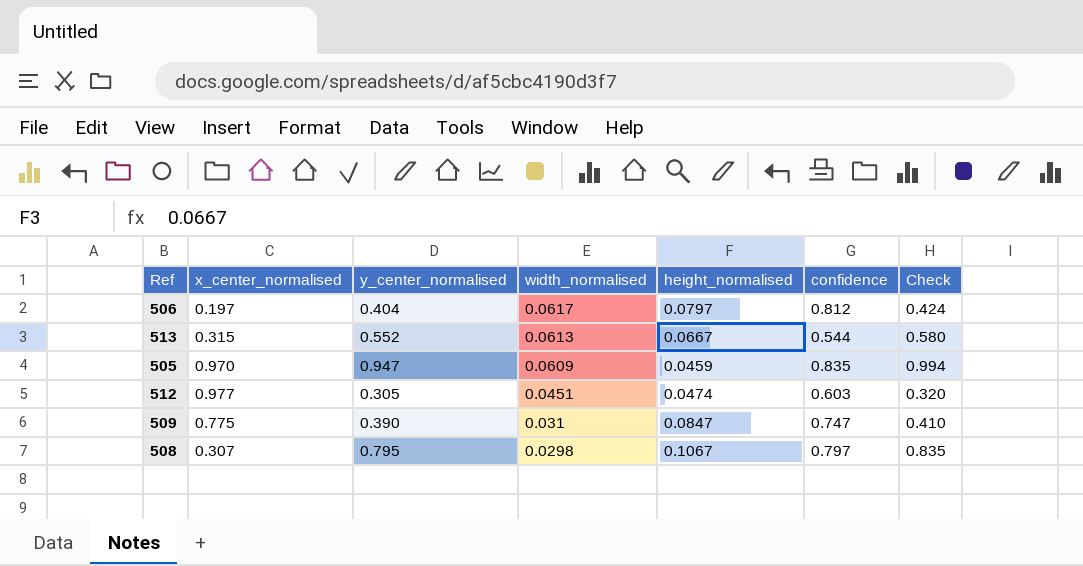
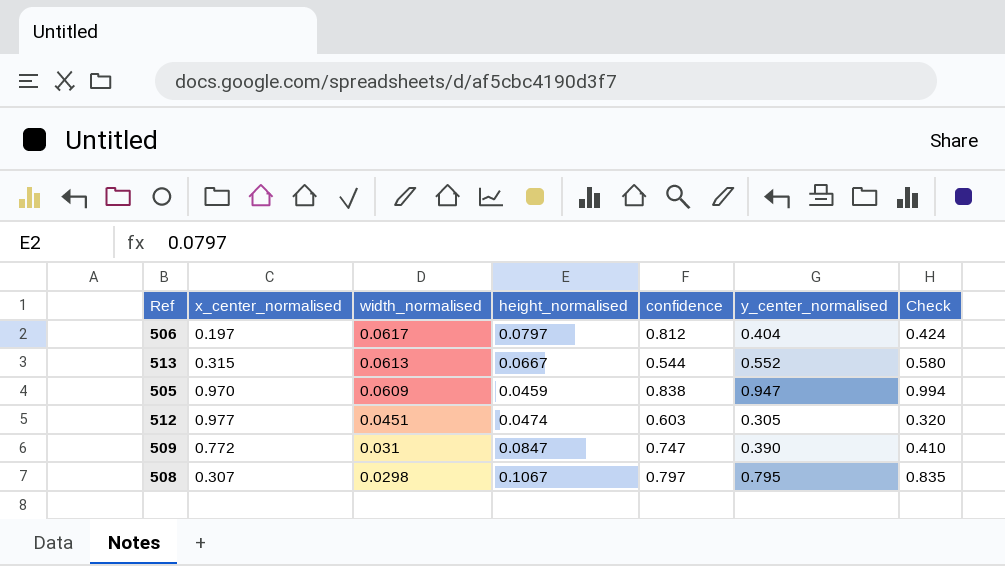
column y_center_normalised | position: 3 -> 6
505 | confidence: 0.835 -> 0.838
509 | x_center_normalised: 0.775 -> 0.772

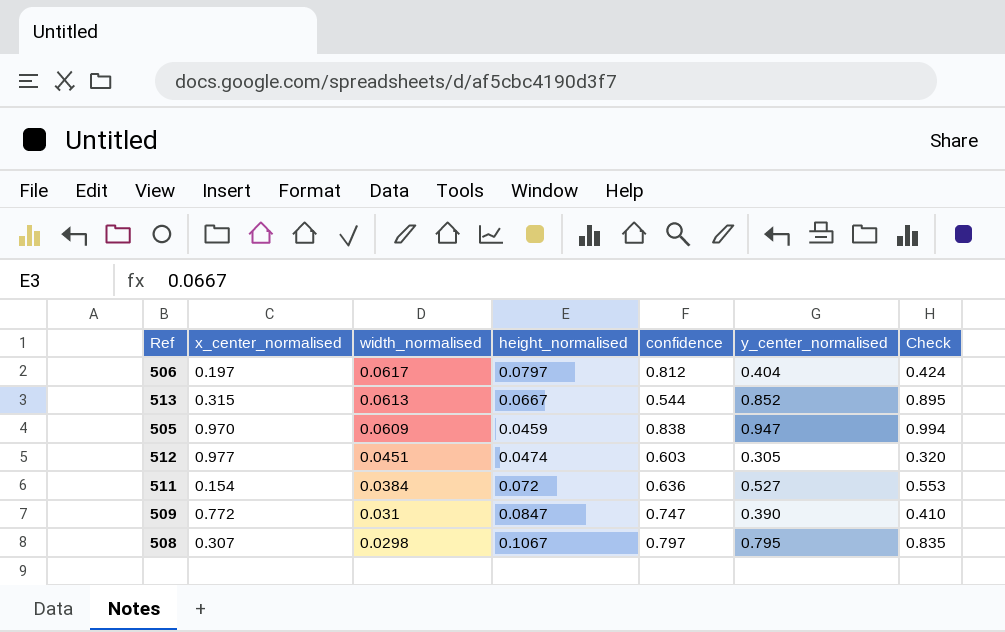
513 | y_center_normalised: 0.552 -> 0.852
513 | Check: 0.580 -> 0.895
row 511: none -> 0.154 | 0.0384 | 0.072 | 0.636 | 0.527 | 0.553

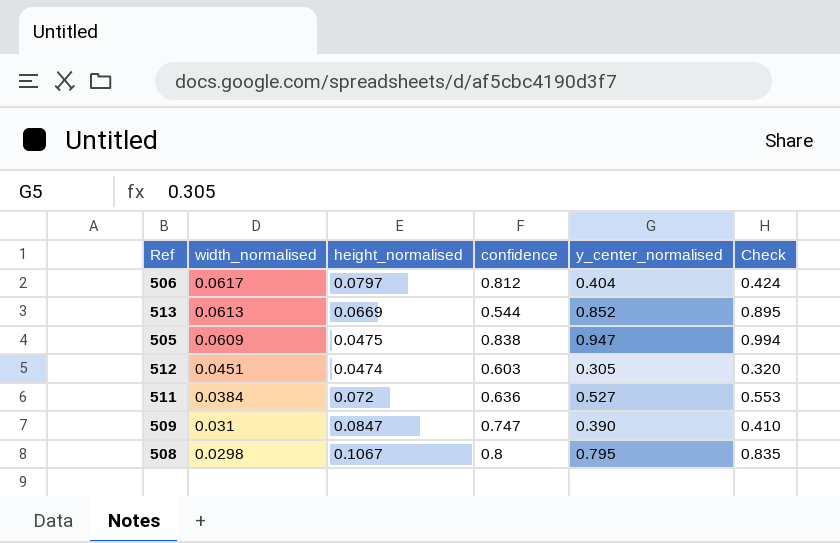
column x_center_normalised | position: 2 -> none
513 | height_normalised: 0.0667 -> 0.0669
505 | height_normalised: 0.0459 -> 0.0475
508 | confidence: 0.797 -> 0.8

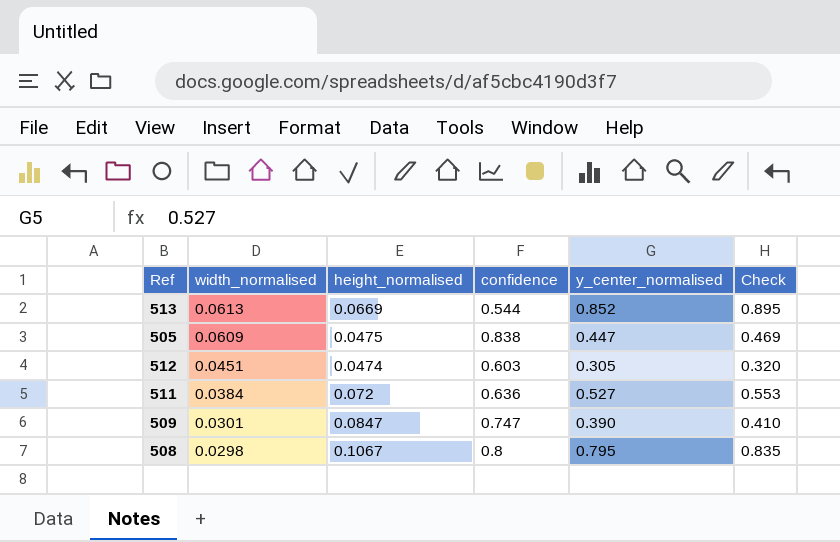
row 506: 0.0617 | 0.0797 | 0.812 | 0.404 | 0.424 -> none
505 | y_center_normalised: 0.947 -> 0.447
505 | Check: 0.994 -> 0.469
509 | width_normalised: 0.031 -> 0.0301

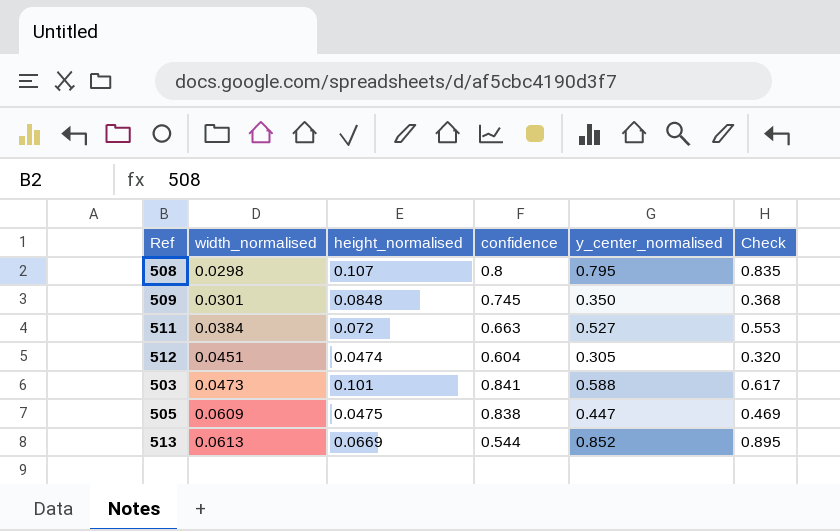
row order: width_normalised descending -> width_normalised ascending
508 | height_normalised: 0.1067 -> 0.107
509 | height_normalised: 0.0847 -> 0.0848
509 | confidence: 0.747 -> 0.745
509 | y_center_normalised: 0.390 -> 0.350
509 | Check: 0.410 -> 0.368
511 | confidence: 0.636 -> 0.663
512 | confidence: 0.603 -> 0.604
row 503: none -> 0.0473 | 0.101 | 0.841 | 0.588 | 0.617

